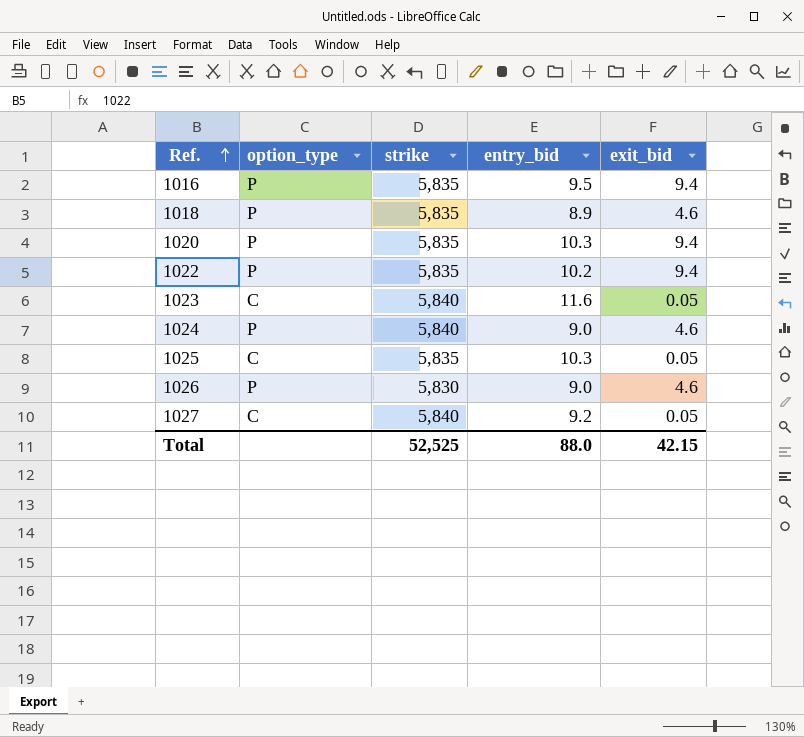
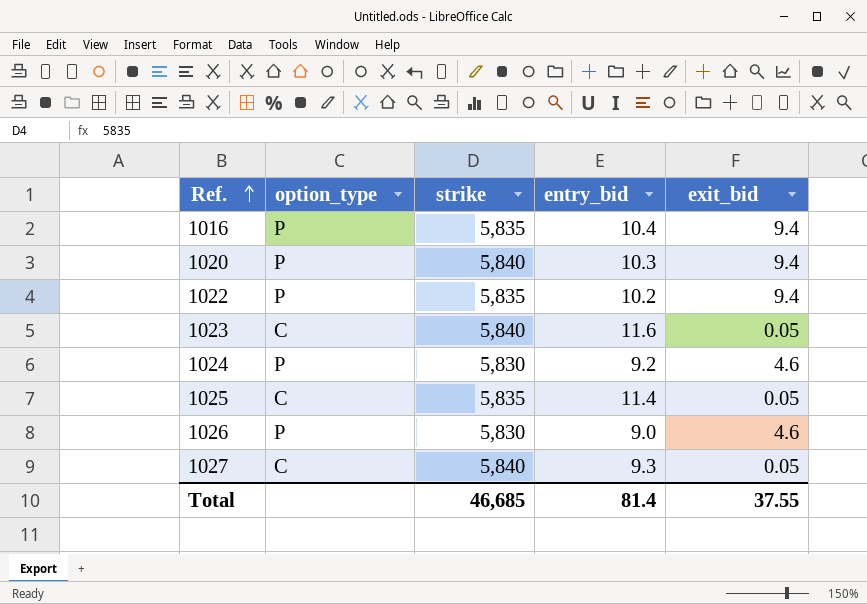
row 1018: P | 5,835 | 8.9 | 4.6 -> none
1016 | entry_bid: 9.5 -> 10.4
1020 | strike: 5,835 -> 5,840
1024 | strike: 5,840 -> 5,830
1024 | entry_bid: 9.0 -> 9.2
1025 | entry_bid: 10.3 -> 11.4
1027 | entry_bid: 9.2 -> 9.3
Total | strike: 52,525 -> 46,685
Total | entry_bid: 88.0 -> 81.4
Total | exit_bid: 42.15 -> 37.55

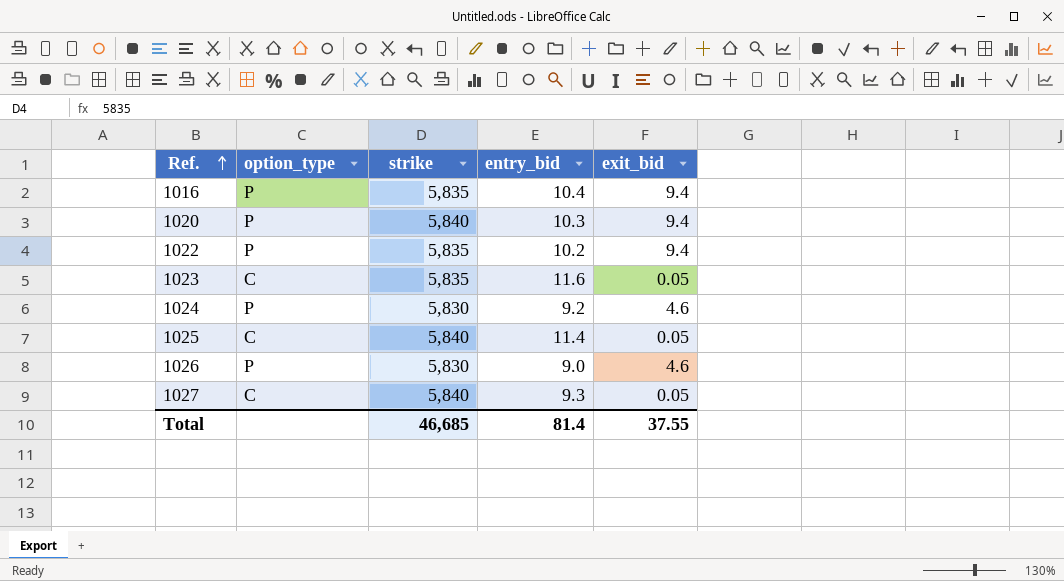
1023 | strike: 5,840 -> 5,835
1025 | strike: 5,835 -> 5,840

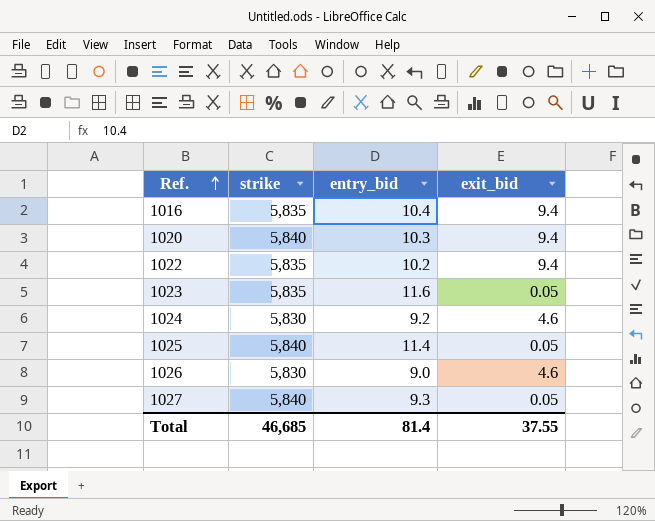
column option_type | position: 2 -> none

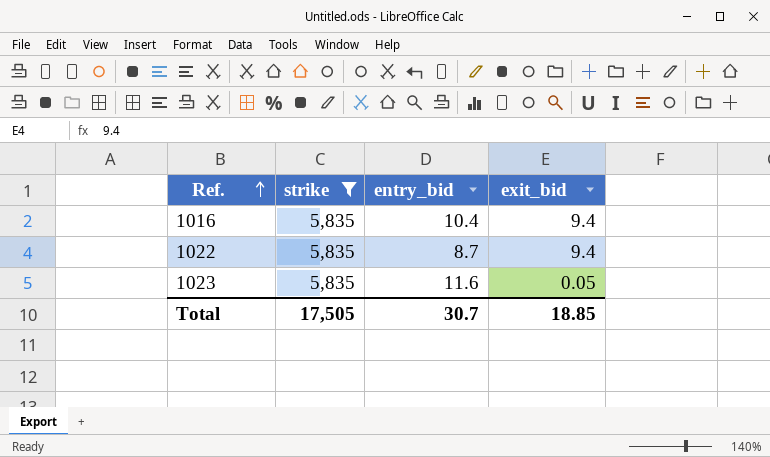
filter: none -> strike = 5,835
1022 | entry_bid: 10.2 -> 8.7
Total | strike: 46,685 -> 17,505
Total | entry_bid: 81.4 -> 30.7
Total | exit_bid: 37.55 -> 18.85

